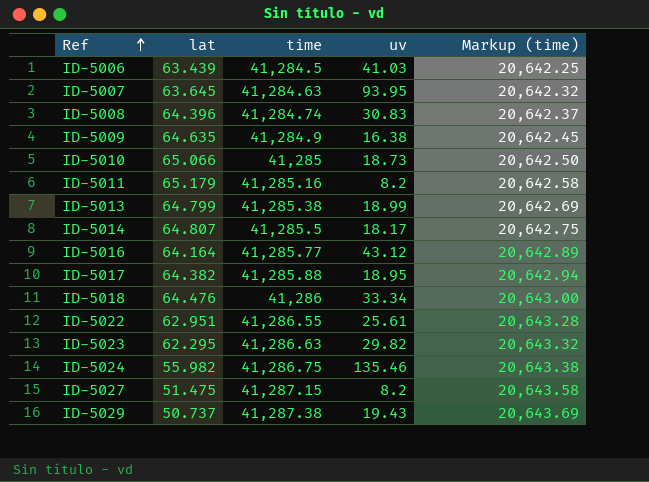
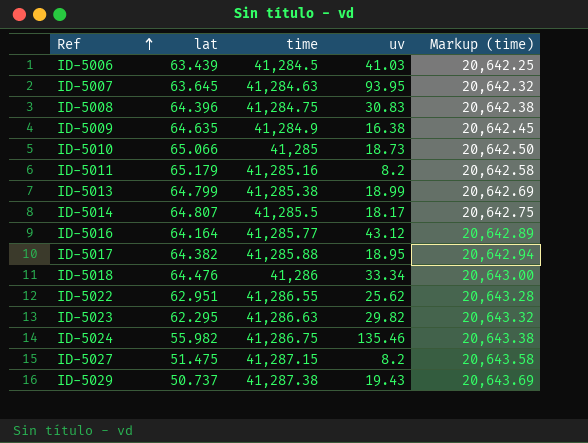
ID-5008 | time: 41,284.74 -> 41,284.75
ID-5008 | Markup (time): 20,642.37 -> 20,642.38
ID-5022 | uv: 25.61 -> 25.62

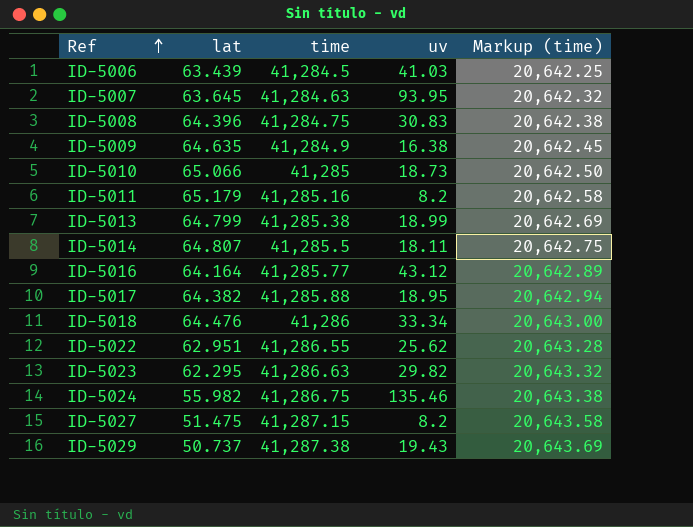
ID-5014 | uv: 18.17 -> 18.11

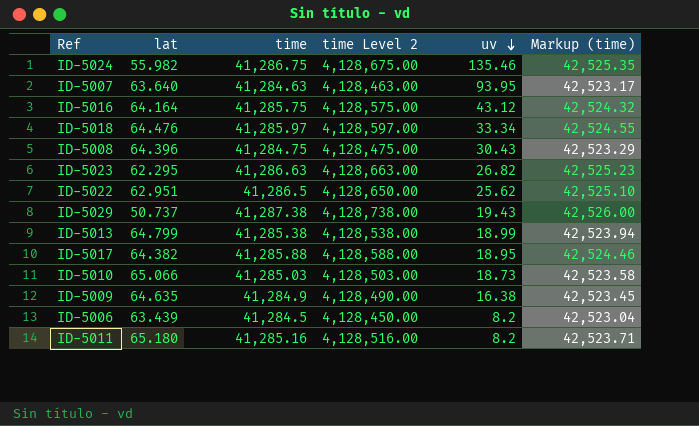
row order: Ref ascending -> uv descending
column time Level 2 | formula: none -> [time] * 100
column Markup (time) | formula: [time] * 0.5 -> [time] * 1.03
row ID-5014: 64.807 | 41,285.5 | 18.11 | 20,642.75 -> none
row ID-5027: 51.475 | 41,287.15 | 8.2 | 20,643.58 -> none
ID-5007 | lat: 63.645 -> 63.640
ID-5016 | time: 41,285.77 -> 41,285.75
ID-5018 | time: 41,286 -> 41,285.97
ID-5008 | uv: 30.83 -> 30.43
ID-5023 | uv: 29.82 -> 26.82
ID-5022 | time: 41,286.55 -> 41,286.5
ID-5010 | time: 41,285 -> 41,285.03
ID-5006 | uv: 41.03 -> 8.2
ID-5011 | lat: 65.179 -> 65.180

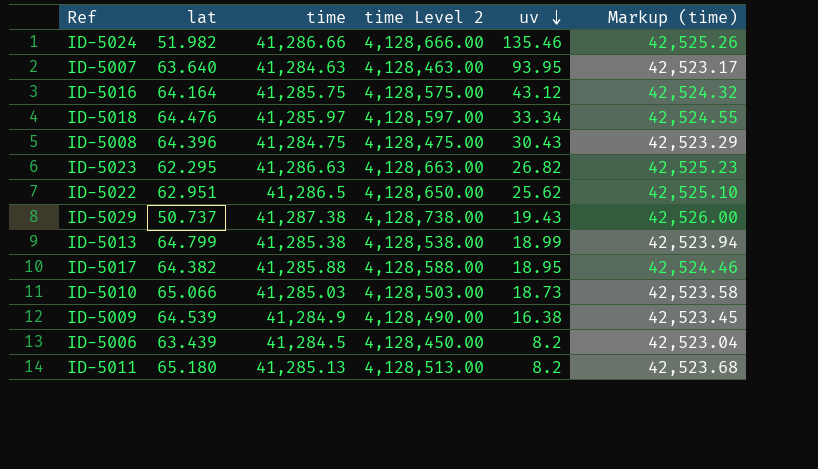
ID-5024 | lat: 55.982 -> 51.982
ID-5024 | time: 41,286.75 -> 41,286.66
ID-5024 | time Level 2: 4,128,675.00 -> 4,128,666.00
ID-5024 | Markup (time): 42,525.35 -> 42,525.26
ID-5009 | lat: 64.635 -> 64.539
ID-5011 | time: 41,285.16 -> 41,285.13
ID-5011 | time Level 2: 4,128,516.00 -> 4,128,513.00
ID-5011 | Markup (time): 42,523.71 -> 42,523.68

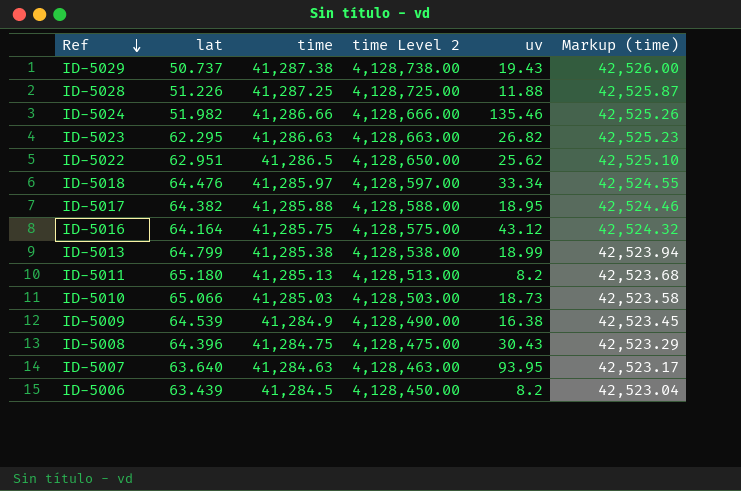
row order: uv descending -> Ref descending
row ID-5028: none -> 51.226 | 41,287.25 | 4,128,725.00 | 11.88 | 42,525.87

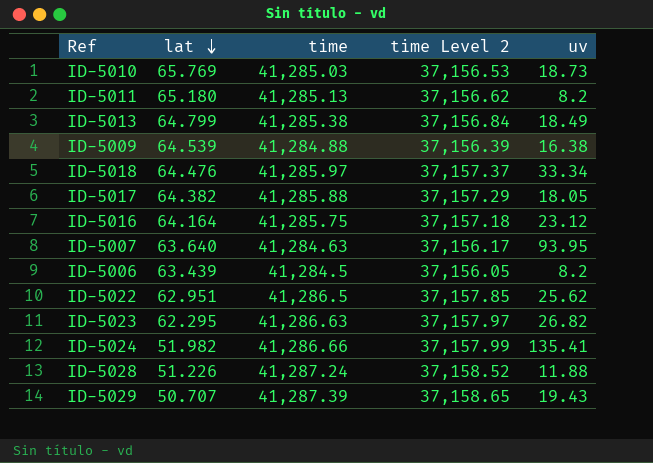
row order: Ref descending -> lat descending
column Markup (time) | formula: [time] * 1.03 -> none
column time Level 2 | formula: [time] * 100 -> [time] * 0.9
row ID-5008: 64.396 | 41,284.75 | 4,128,475.00 | 30.43 | 42,523.29 -> none
ID-5010 | lat: 65.066 -> 65.769
ID-5013 | uv: 18.99 -> 18.49
ID-5009 | time: 41,284.9 -> 41,284.88
ID-5017 | uv: 18.95 -> 18.05
ID-5016 | uv: 43.12 -> 23.12
ID-5024 | uv: 135.46 -> 135.41
ID-5028 | time: 41,287.25 -> 41,287.24
ID-5029 | lat: 50.737 -> 50.707
ID-5029 | time: 41,287.38 -> 41,287.39

